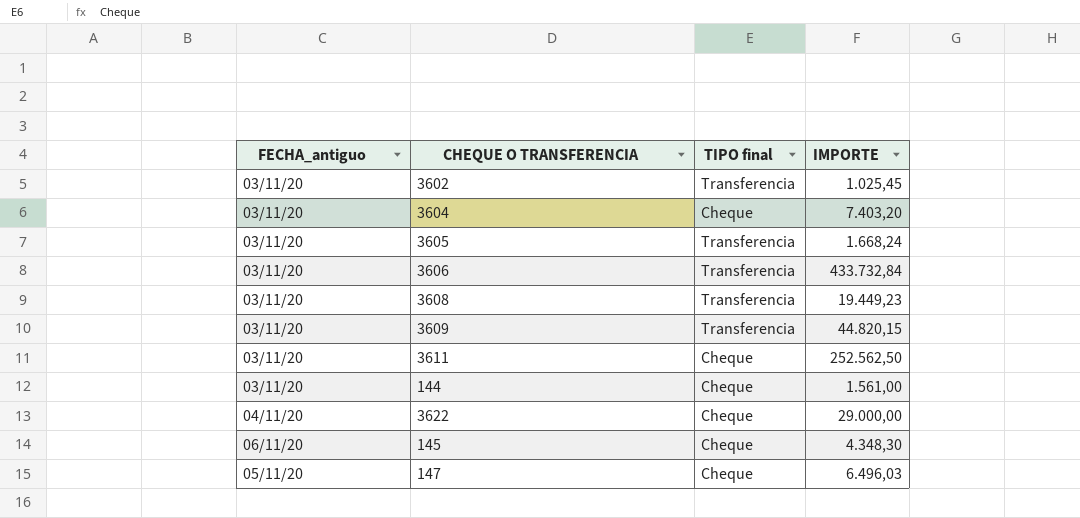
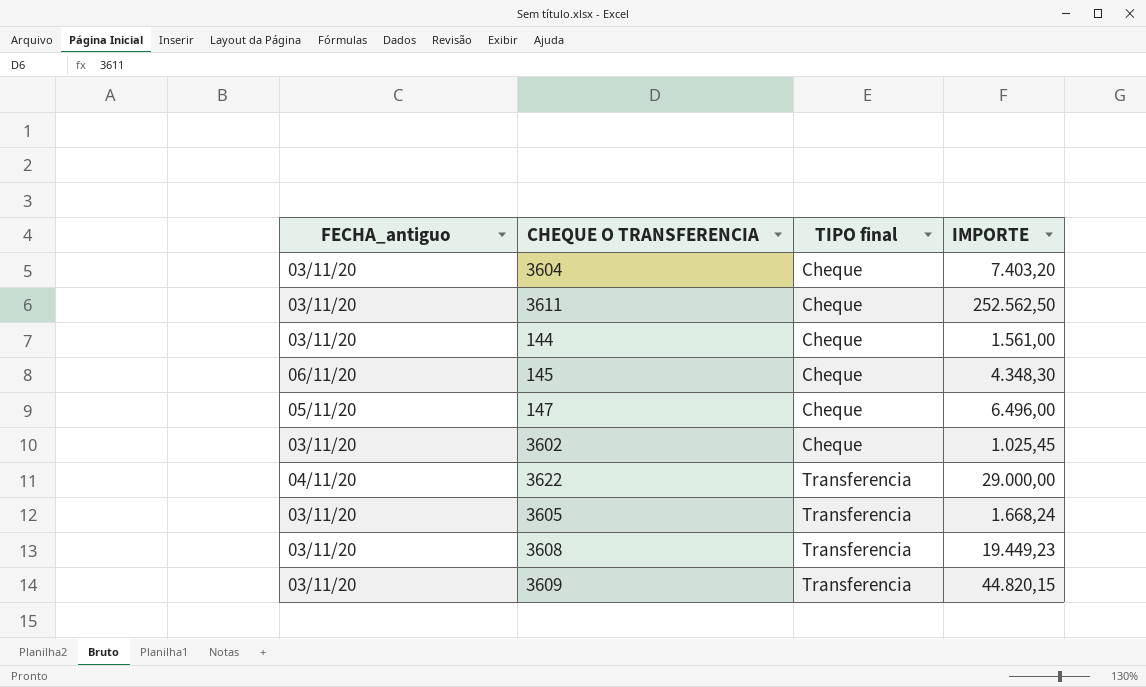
row order: none -> TIPO final ascending
row 3606: 03/11/20 | Transferencia | 433.732,84 -> none
147 | IMPORTE: 6.496,03 -> 6.496,00
3602 | TIPO final: Transferencia -> Cheque
3622 | TIPO final: Cheque -> Transferencia

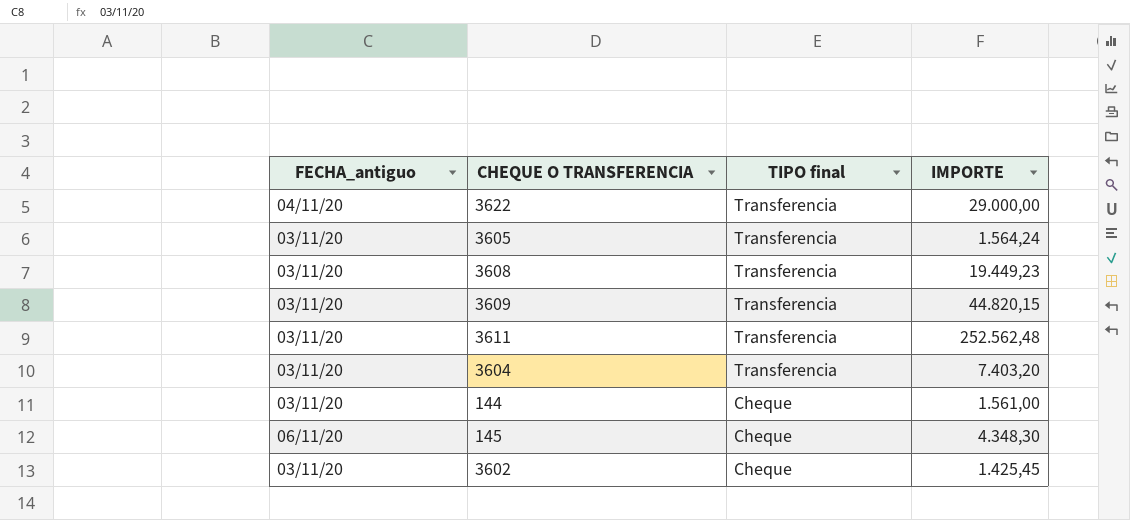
row order: TIPO final ascending -> TIPO final descending
row 147: 05/11/20 | Cheque | 6.496,00 -> none
3605 | IMPORTE: 1.668,24 -> 1.564,24
3611 | TIPO final: Cheque -> Transferencia
3611 | IMPORTE: 252.562,50 -> 252.562,48
3604 | TIPO final: Cheque -> Transferencia
3602 | IMPORTE: 1.025,45 -> 1.425,45

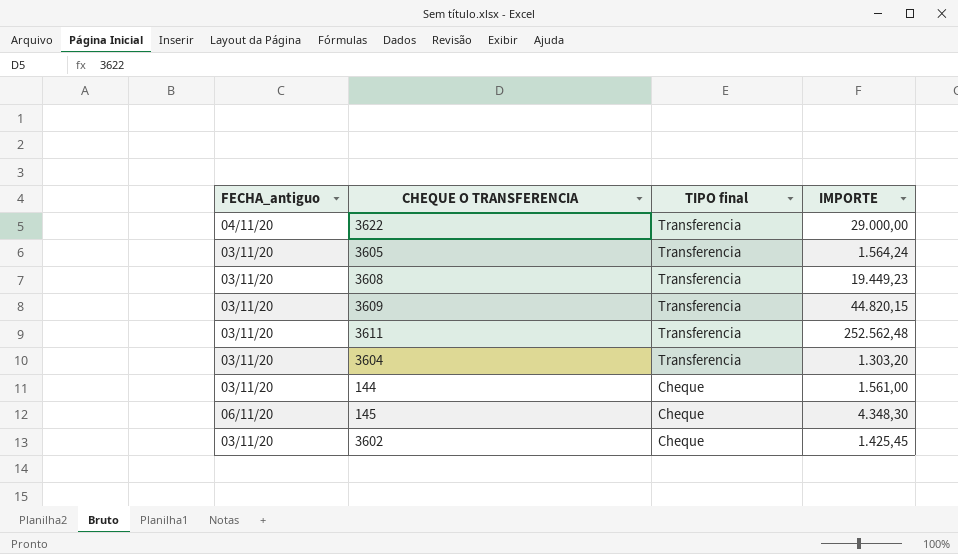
3604 | IMPORTE: 7.403,20 -> 1.303,20

